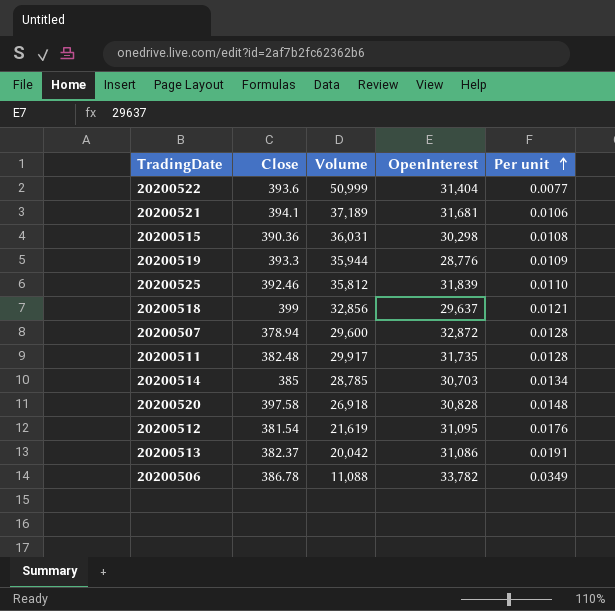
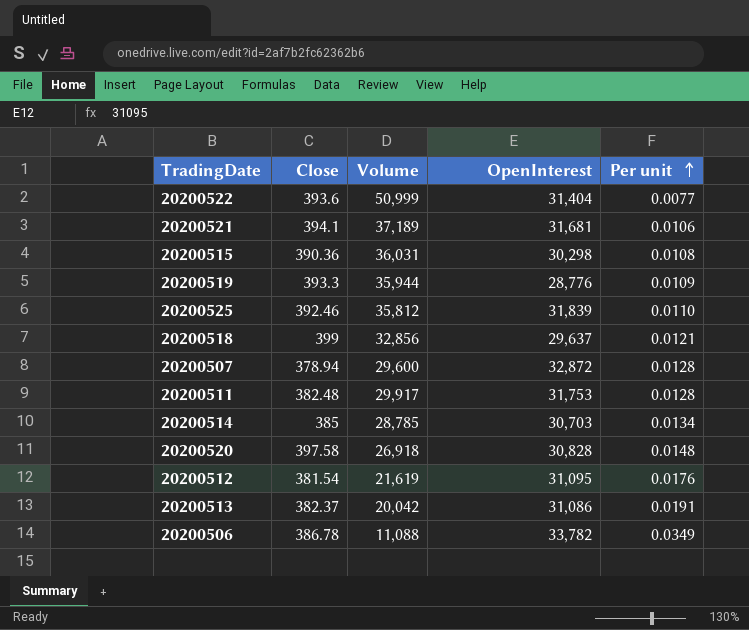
20200511 | OpenInterest: 31,735 -> 31,753

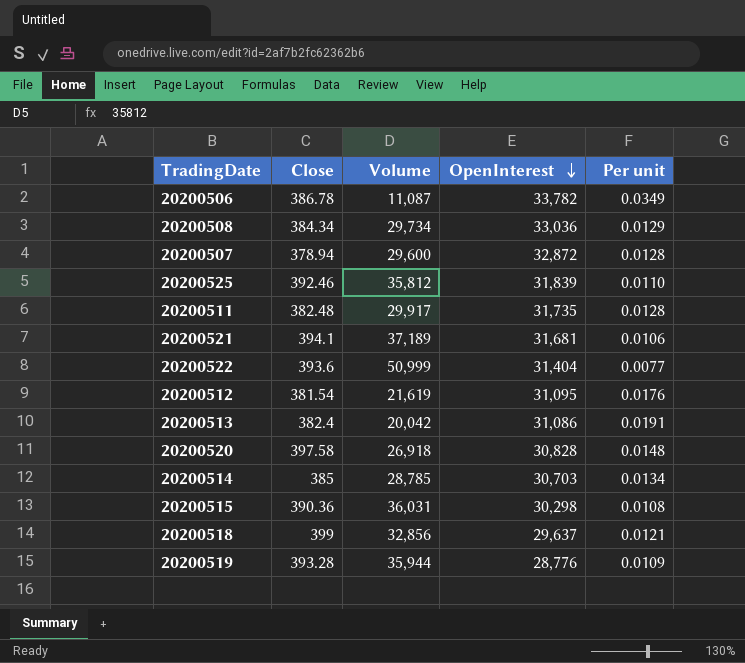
row order: Per unit ascending -> OpenInterest descending
20200506 | Volume: 11,088 -> 11,087
row 20200508: none -> 384.34 | 29,734 | 33,036 | 0.0129
20200511 | OpenInterest: 31,753 -> 31,735
20200513 | Close: 382.37 -> 382.4
20200519 | Close: 393.3 -> 393.28

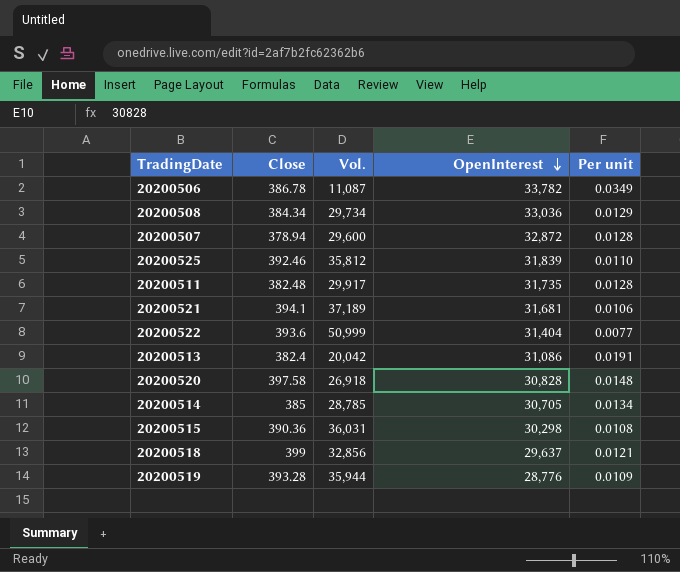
column name: Volume -> Vol.
row 20200512: 381.54 | 21,619 | 31,095 | 0.0176 -> none
20200514 | OpenInterest: 30,703 -> 30,705

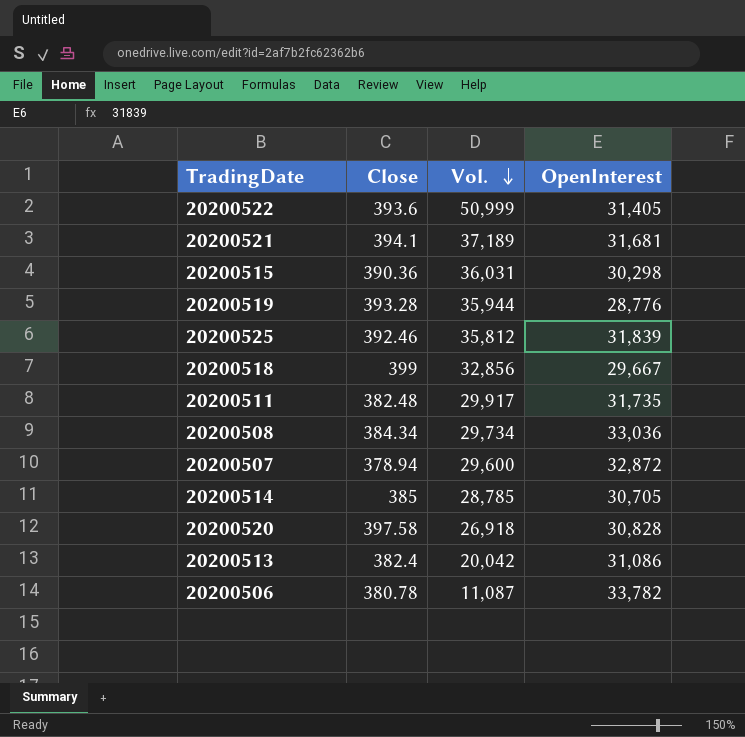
row order: OpenInterest descending -> Vol. descending
column Per unit | formula: [Close] / [Vol.] -> none
20200522 | OpenInterest: 31,404 -> 31,405
20200518 | OpenInterest: 29,637 -> 29,667
20200506 | Close: 386.78 -> 380.78

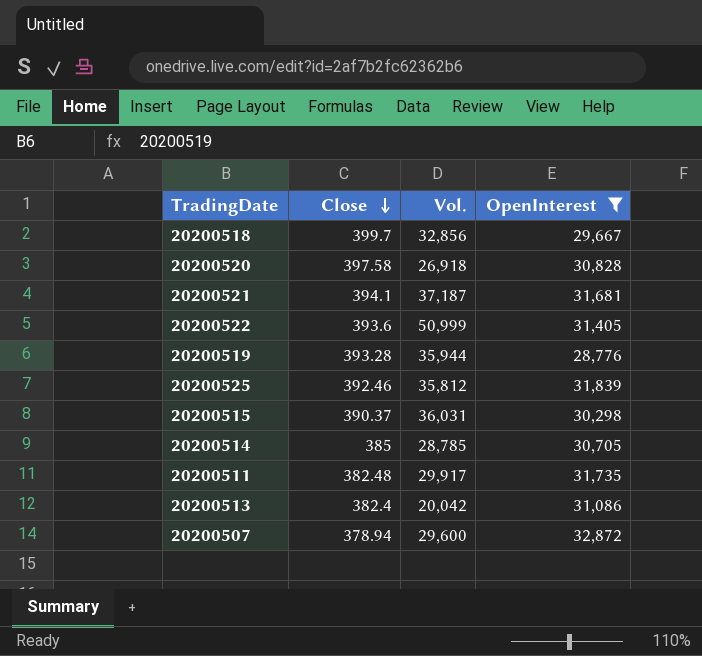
filter: none -> OpenInterest <= 32,872
row order: Vol. descending -> Close descending
20200518 | Close: 399 -> 399.7
20200521 | Vol.: 37,189 -> 37,187
20200515 | Close: 390.36 -> 390.37

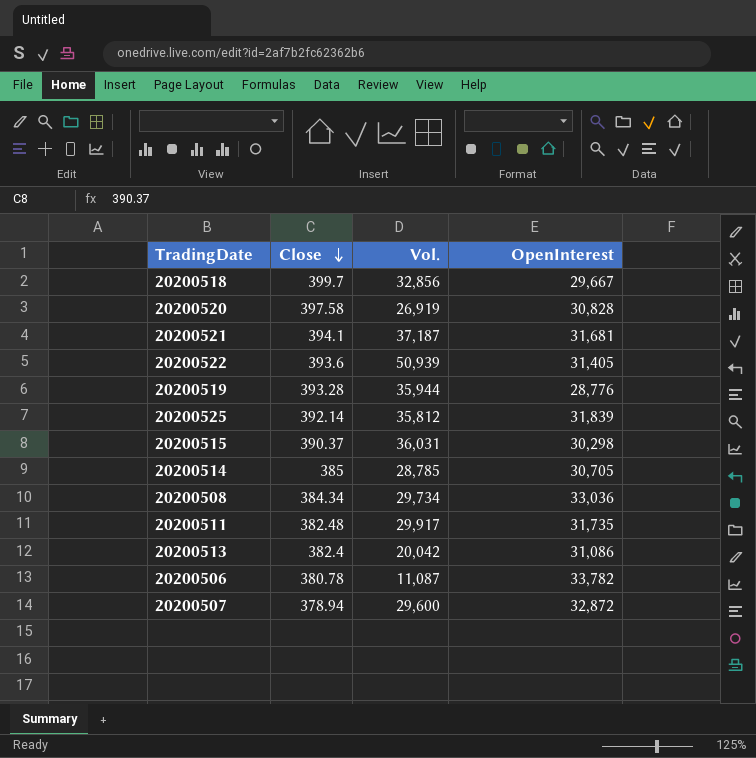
filter: OpenInterest <= 32,872 -> none
20200520 | Vol.: 26,918 -> 26,919
20200522 | Vol.: 50,999 -> 50,939
20200525 | Close: 392.46 -> 392.14

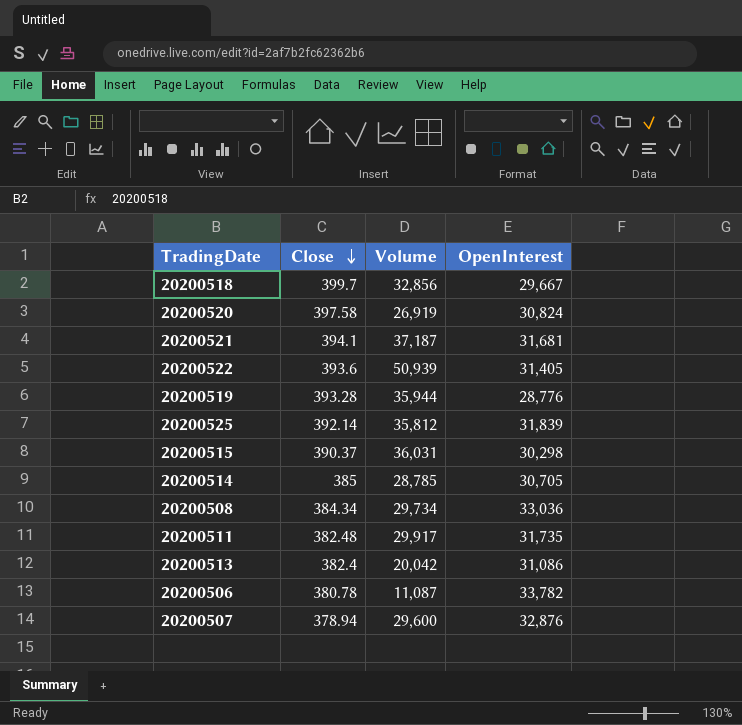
column name: Vol. -> Volume
20200520 | OpenInterest: 30,828 -> 30,824
20200507 | OpenInterest: 32,872 -> 32,876

